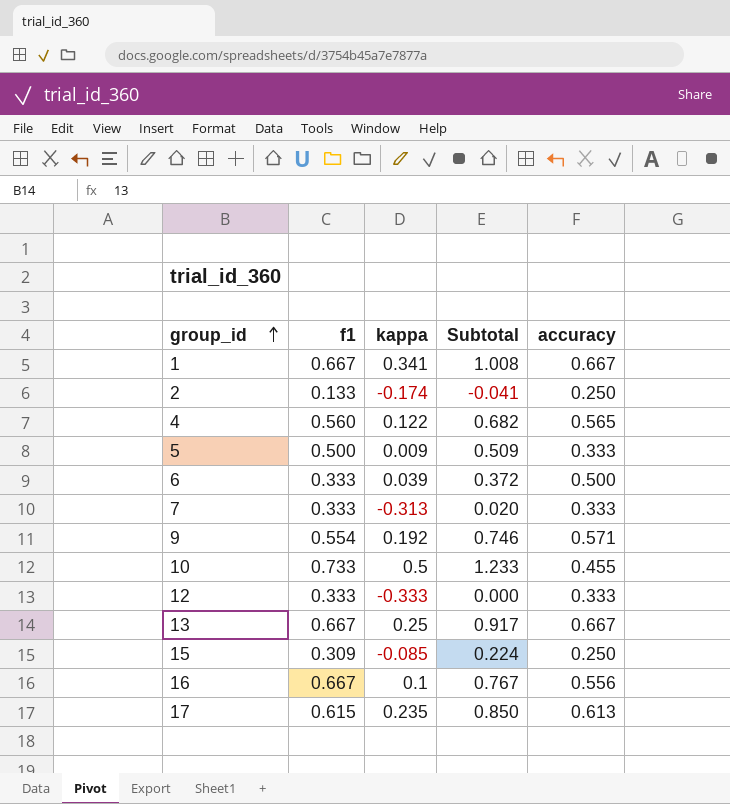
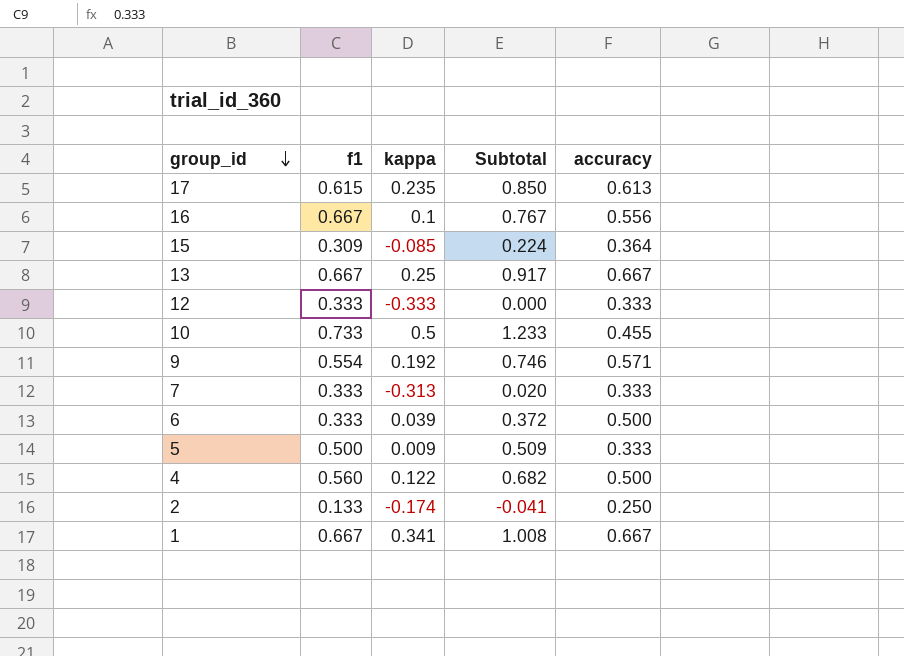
row order: group_id ascending -> group_id descending
15 | accuracy: 0.250 -> 0.364
4 | accuracy: 0.565 -> 0.500

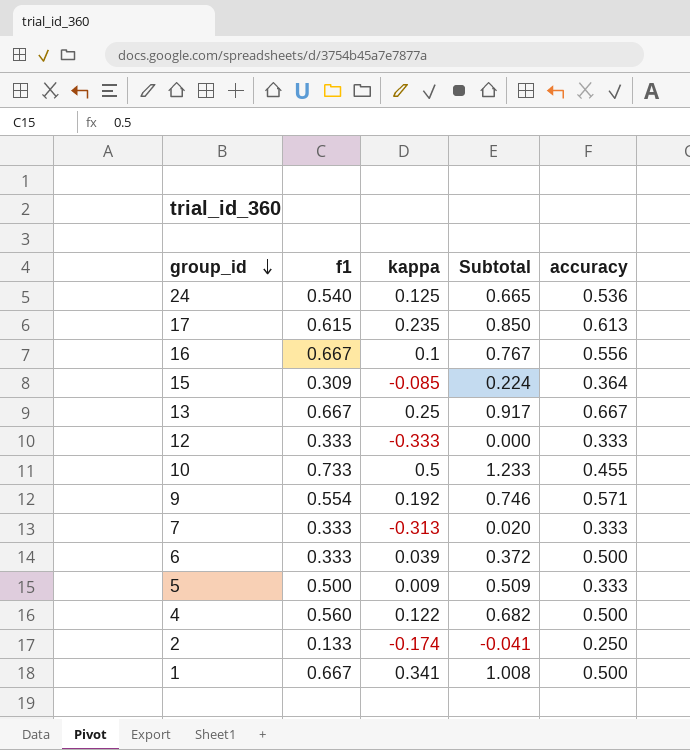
row 24: none -> 0.540 | 0.125 | 0.665 | 0.536
1 | accuracy: 0.667 -> 0.500

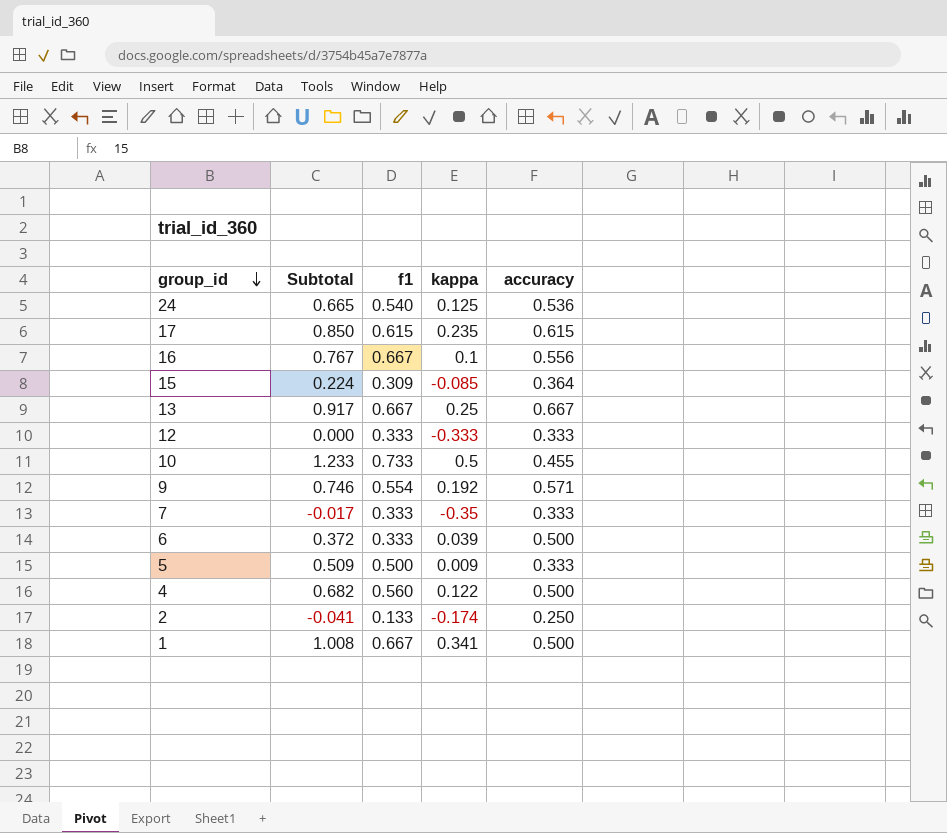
column Subtotal | position: 4 -> 2
17 | accuracy: 0.613 -> 0.615
7 | Subtotal: 0.020 -> -0.017
7 | kappa: -0.313 -> -0.35

